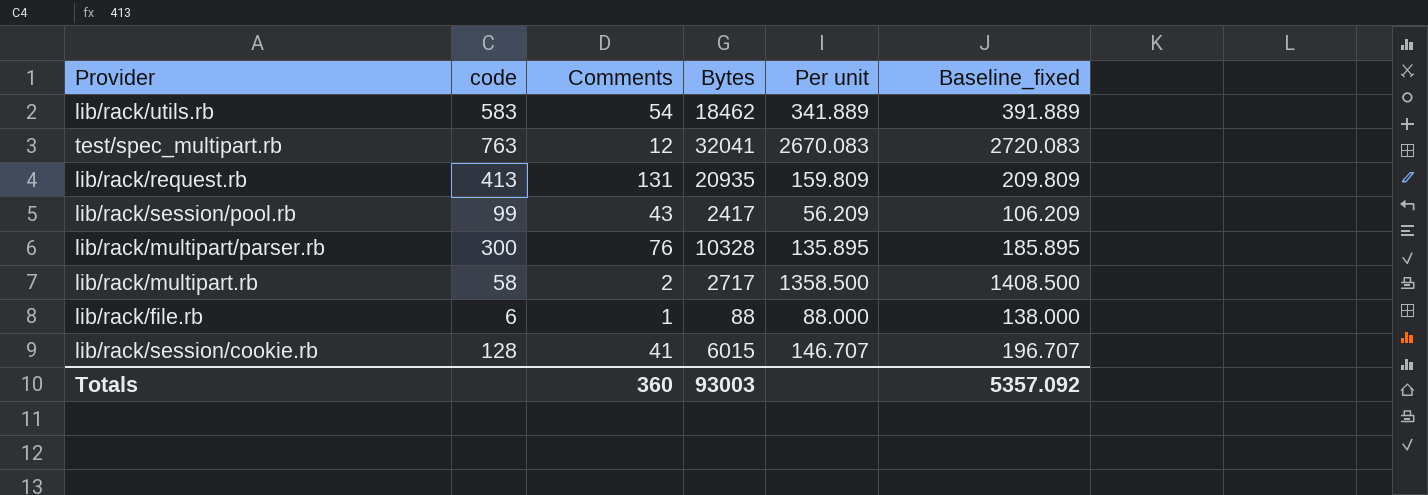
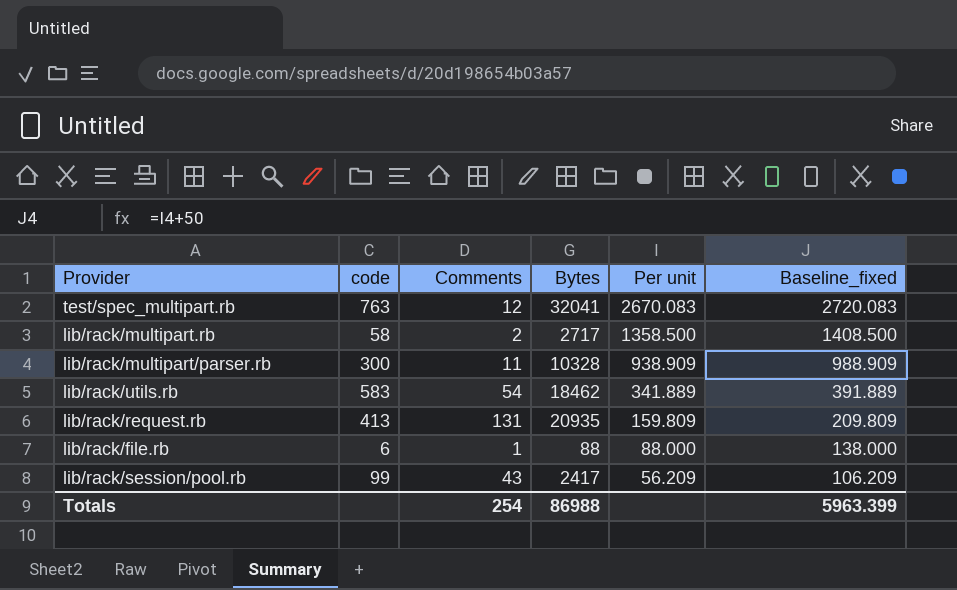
row order: none -> Per unit descending
row lib/rack/session/cookie.rb: 128 | 41 | 6015 | 146.707 | 196.707 -> none
lib/rack/multipart/parser.rb | Comments: 76 -> 11
lib/rack/multipart/parser.rb | Per unit: 135.895 -> 938.909
lib/rack/multipart/parser.rb | Baseline_fixed: 185.895 -> 988.909
Totals | Comments: 360 -> 254
Totals | Bytes: 93003 -> 86988
Totals | Baseline_fixed: 5357.092 -> 5963.399

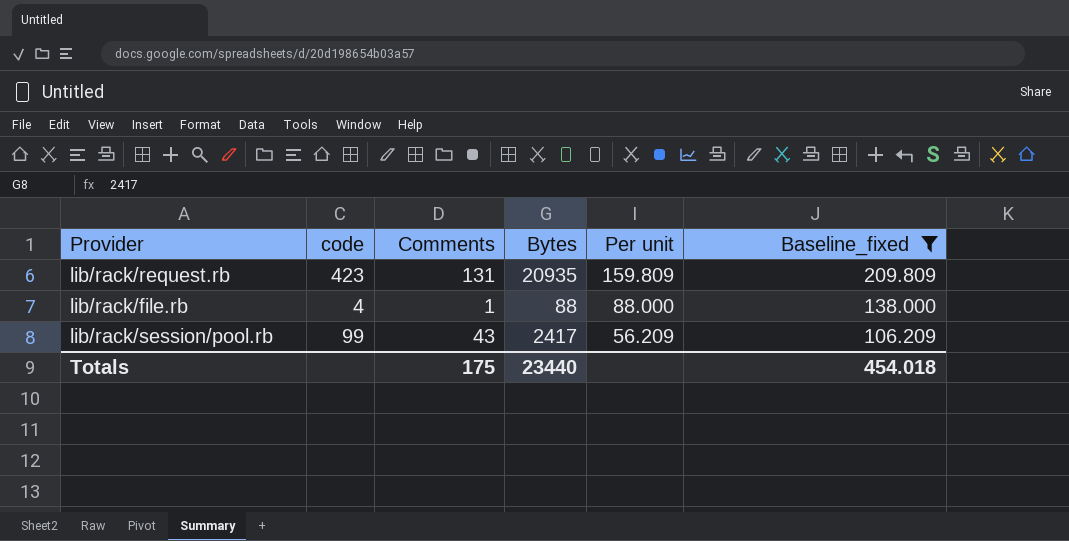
filter: none -> Baseline_fixed <= 209.809
lib/rack/request.rb | code: 413 -> 423
lib/rack/file.rb | code: 6 -> 4
Totals | Comments: 254 -> 175
Totals | Bytes: 86988 -> 23440
Totals | Baseline_fixed: 5963.399 -> 454.018

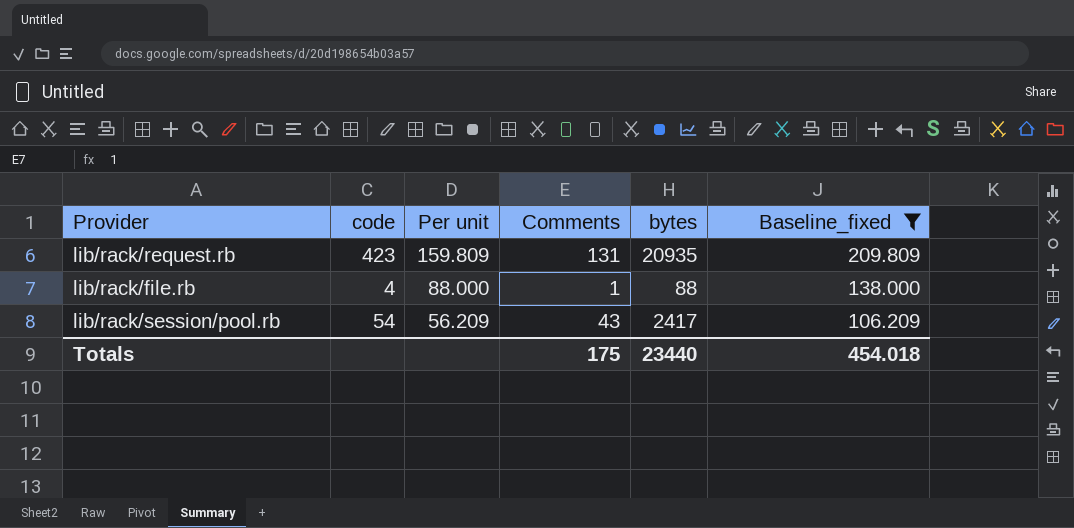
column Per unit | position: 5 -> 3
column name: Bytes -> bytes
lib/rack/session/pool.rb | code: 99 -> 54

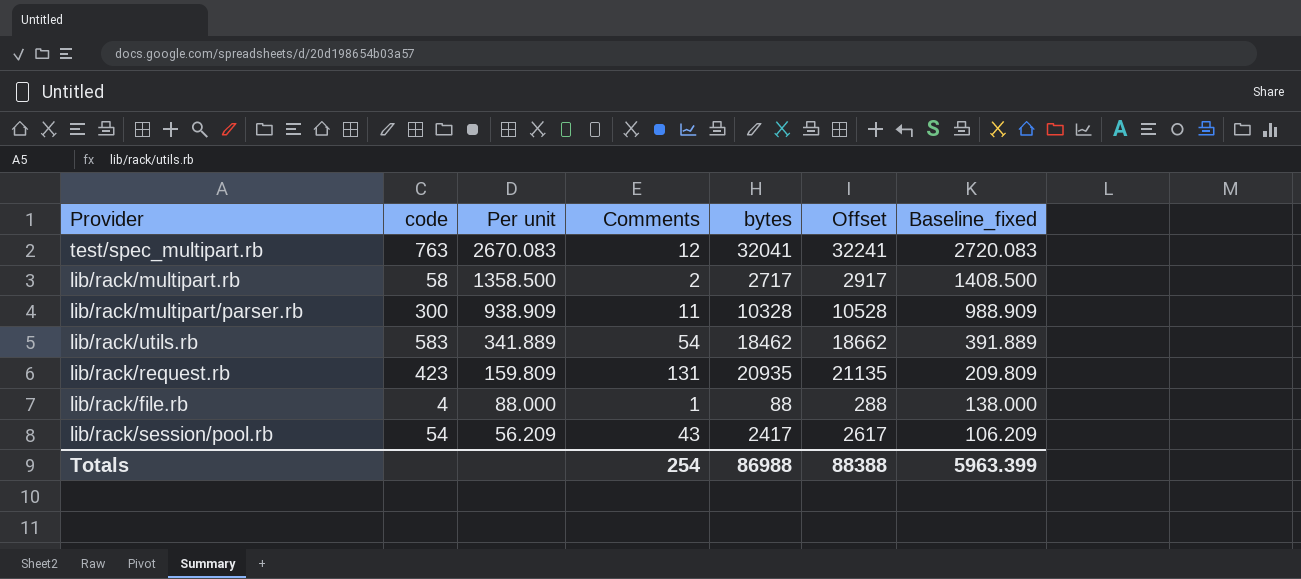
filter: Baseline_fixed <= 209.809 -> none
column Offset | formula: none -> [bytes] + 200
Totals | Comments: 175 -> 254
Totals | bytes: 23440 -> 86988
Totals | Baseline_fixed: 454.018 -> 5963.399

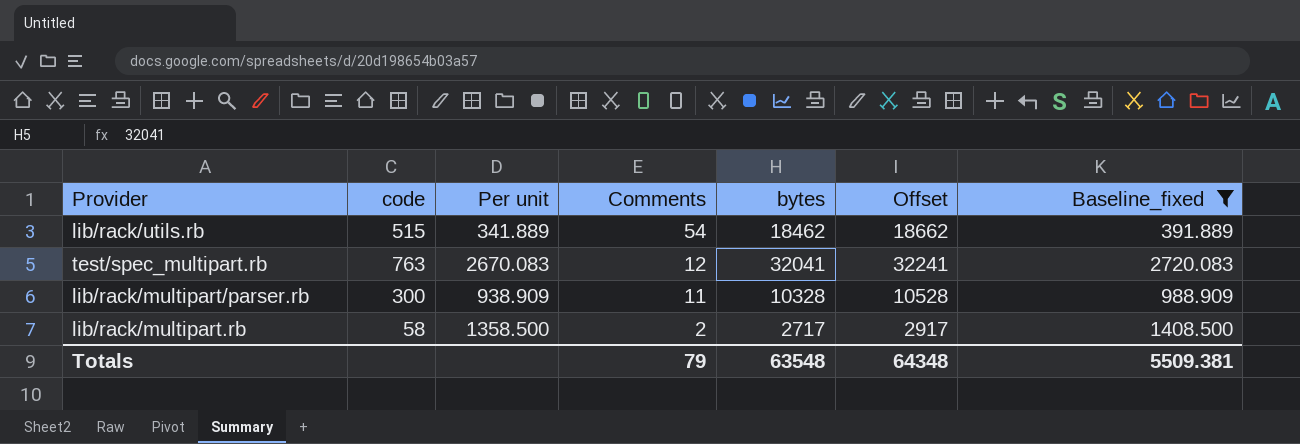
filter: none -> Baseline_fixed >= 391.889
row order: Per unit descending -> Comments descending
lib/rack/utils.rb | code: 583 -> 515
Totals | Comments: 254 -> 79
Totals | bytes: 86988 -> 63548
Totals | Offset: 88388 -> 64348
Totals | Baseline_fixed: 5963.399 -> 5509.381

